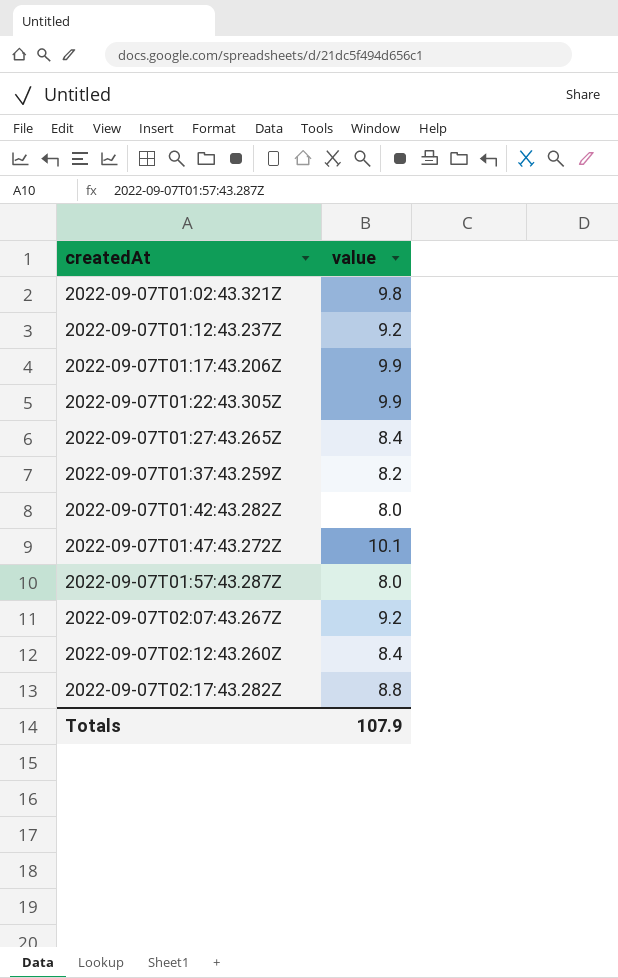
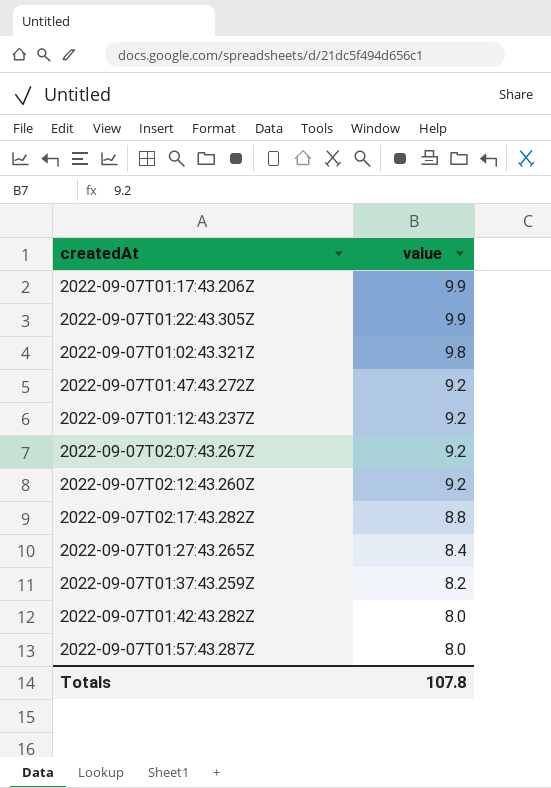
row order: createdAt ascending -> value descending
2022-09-07T01:47:43.272Z | value: 10.1 -> 9.2
2022-09-07T02:12:43.260Z | value: 8.4 -> 9.2
Totals | value: 107.9 -> 107.8

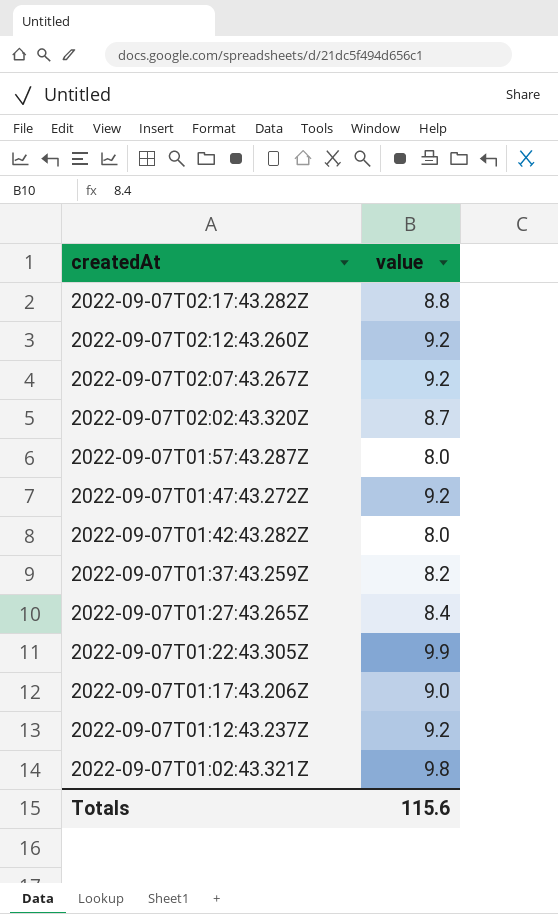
row order: value descending -> createdAt descending
row 2022-09-07T02:02:43.320Z: none -> 8.7
2022-09-07T01:17:43.206Z | value: 9.9 -> 9.0
Totals | value: 107.8 -> 115.6

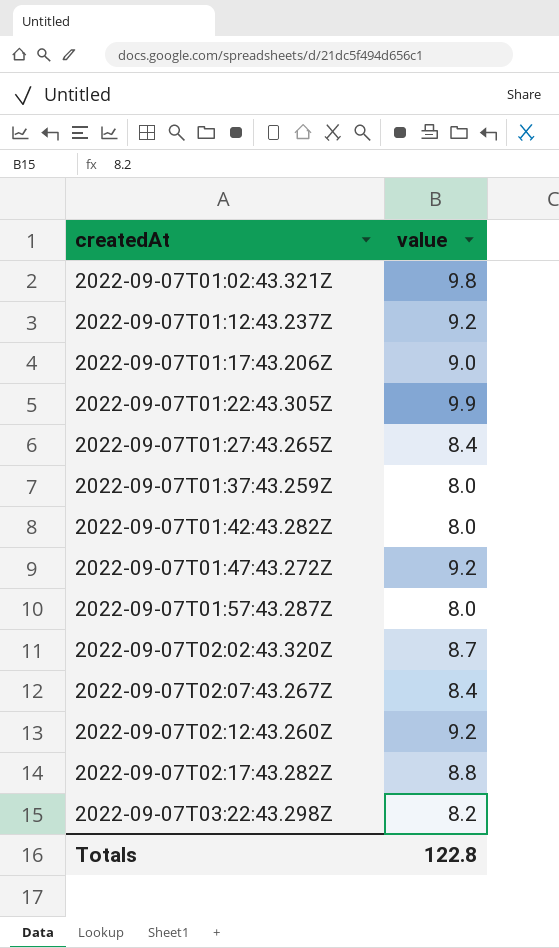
row order: createdAt descending -> createdAt ascending
2022-09-07T01:37:43.259Z | value: 8.2 -> 8.0
2022-09-07T02:07:43.267Z | value: 9.2 -> 8.4
row 2022-09-07T03:22:43.298Z: none -> 8.2
Totals | value: 115.6 -> 122.8

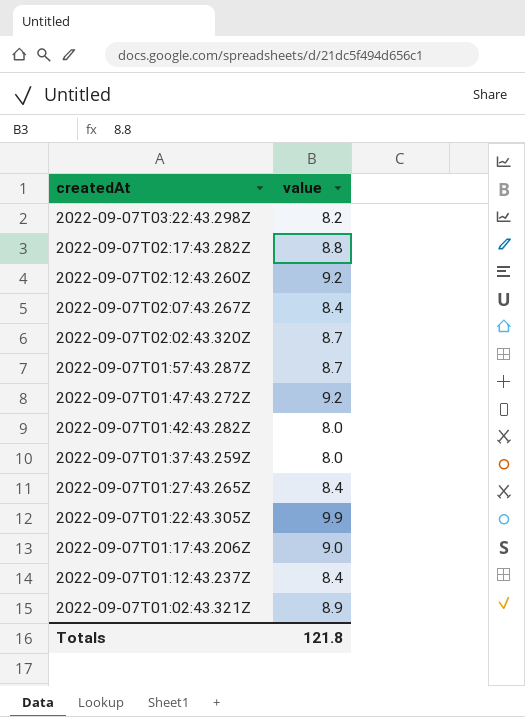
row order: createdAt ascending -> createdAt descending
2022-09-07T01:57:43.287Z | value: 8.0 -> 8.7
2022-09-07T01:12:43.237Z | value: 9.2 -> 8.4
2022-09-07T01:02:43.321Z | value: 9.8 -> 8.9
Totals | value: 122.8 -> 121.8

